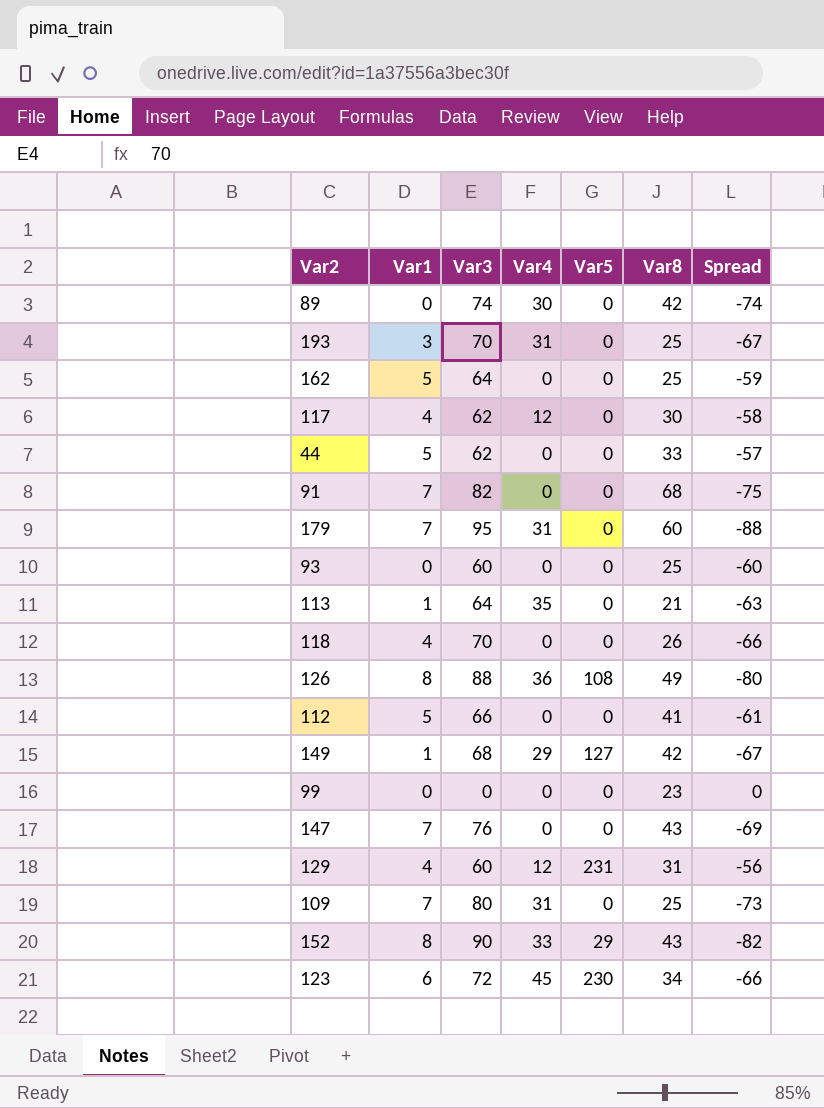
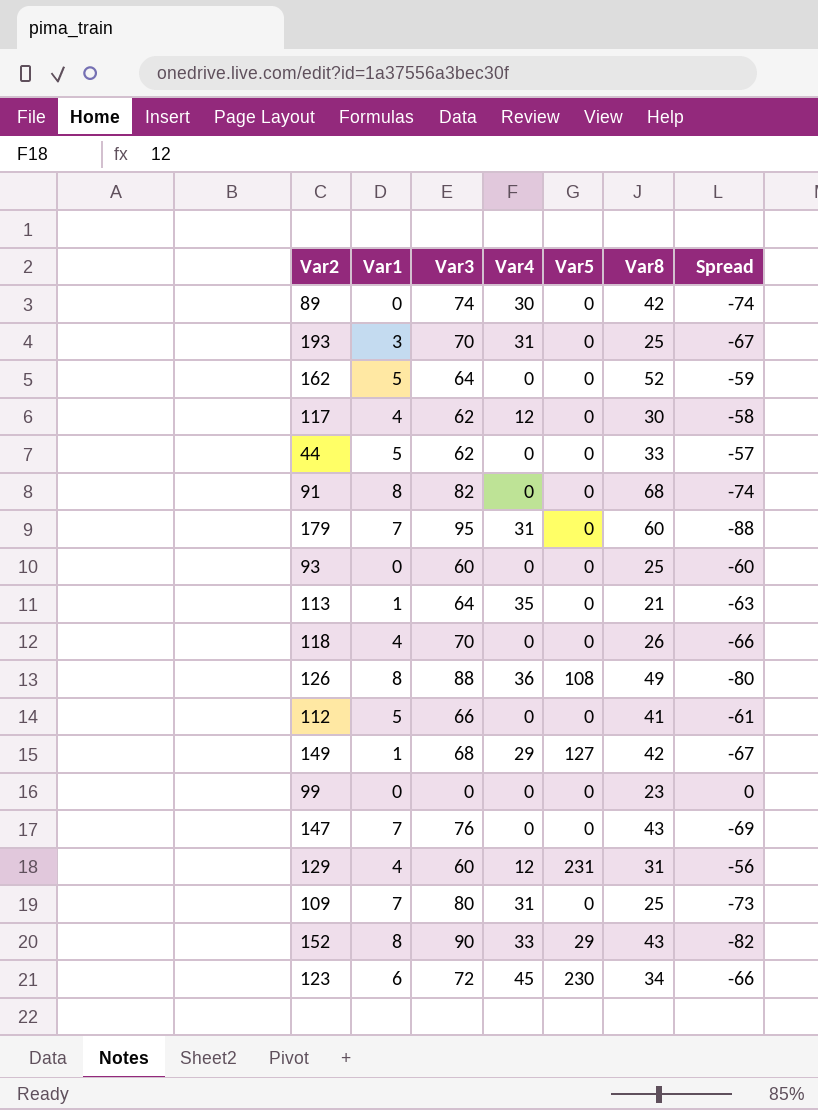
162 | Var8: 25 -> 52
91 | Var1: 7 -> 8
91 | Spread: -75 -> -74

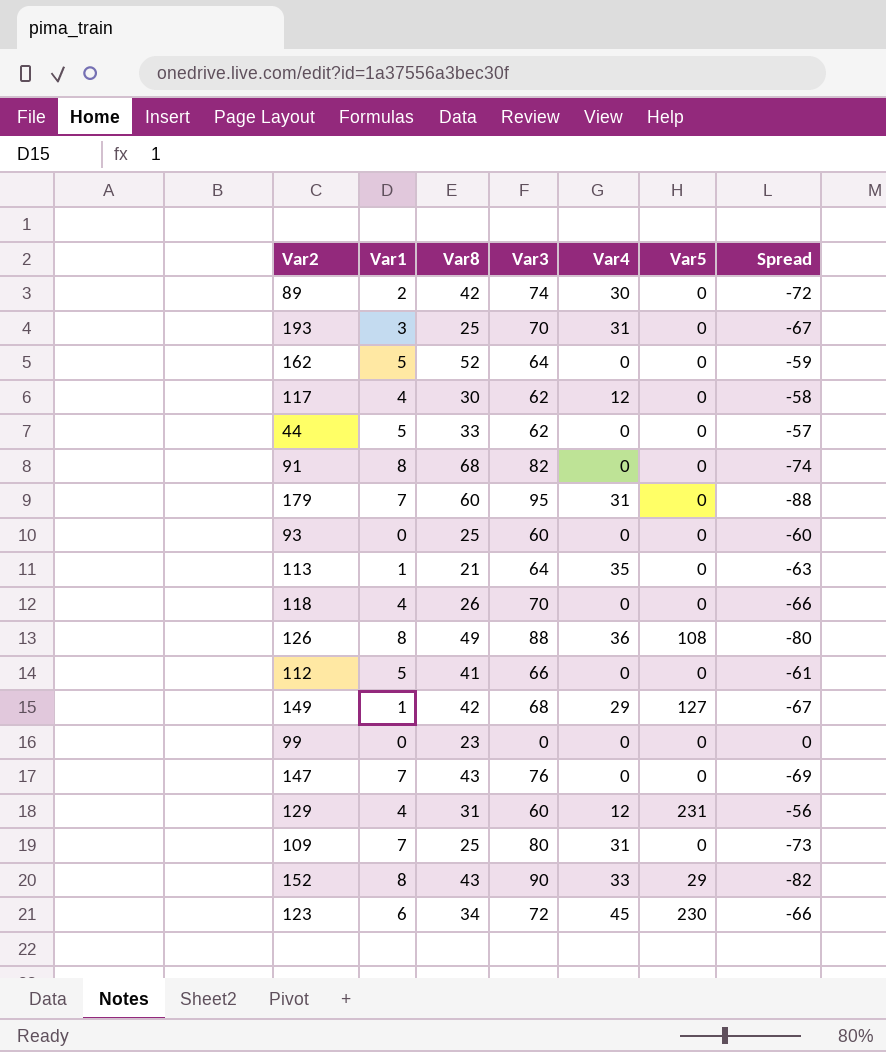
column Var8 | position: 6 -> 3
89 | Var1: 0 -> 2
89 | Spread: -74 -> -72

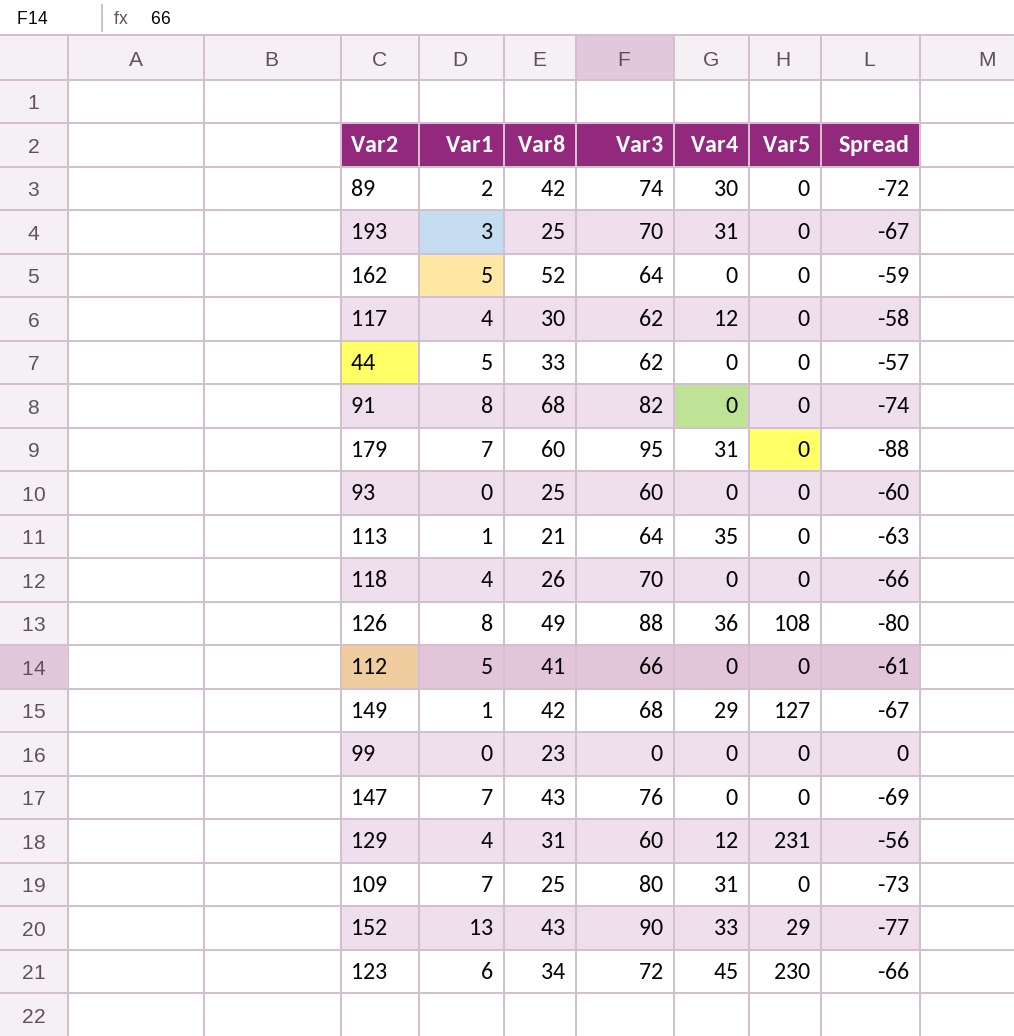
152 | Var1: 8 -> 13
152 | Spread: -82 -> -77

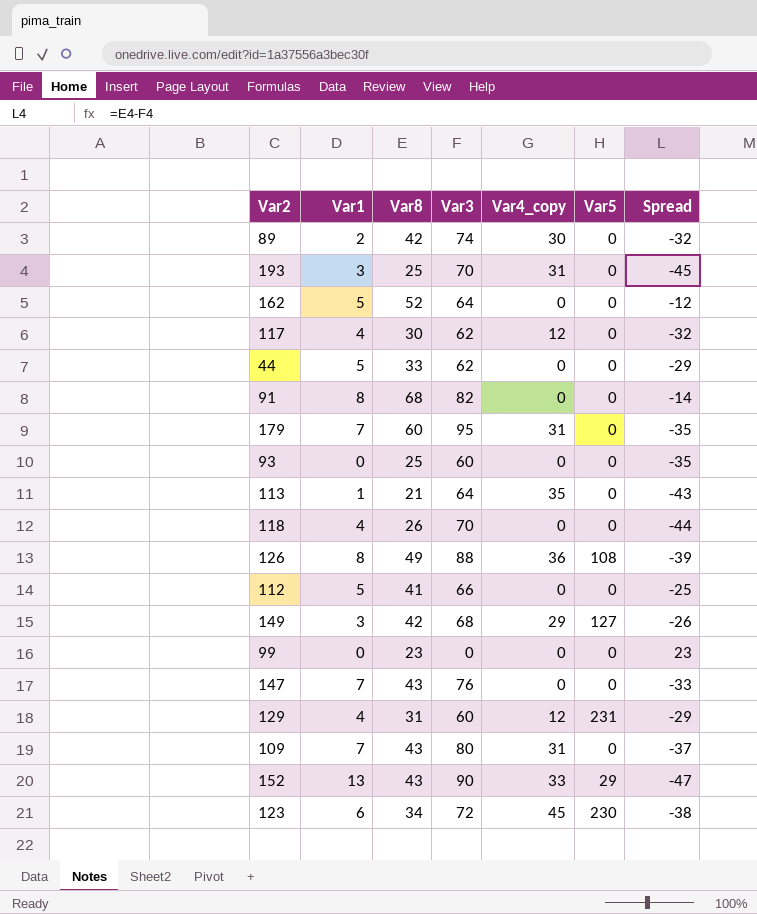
column name: Var4 -> Var4_copy
column Spread | formula: [Var1] - [Var3] -> [Var8] - [Var3]
149 | Var1: 1 -> 3
109 | Var8: 25 -> 43

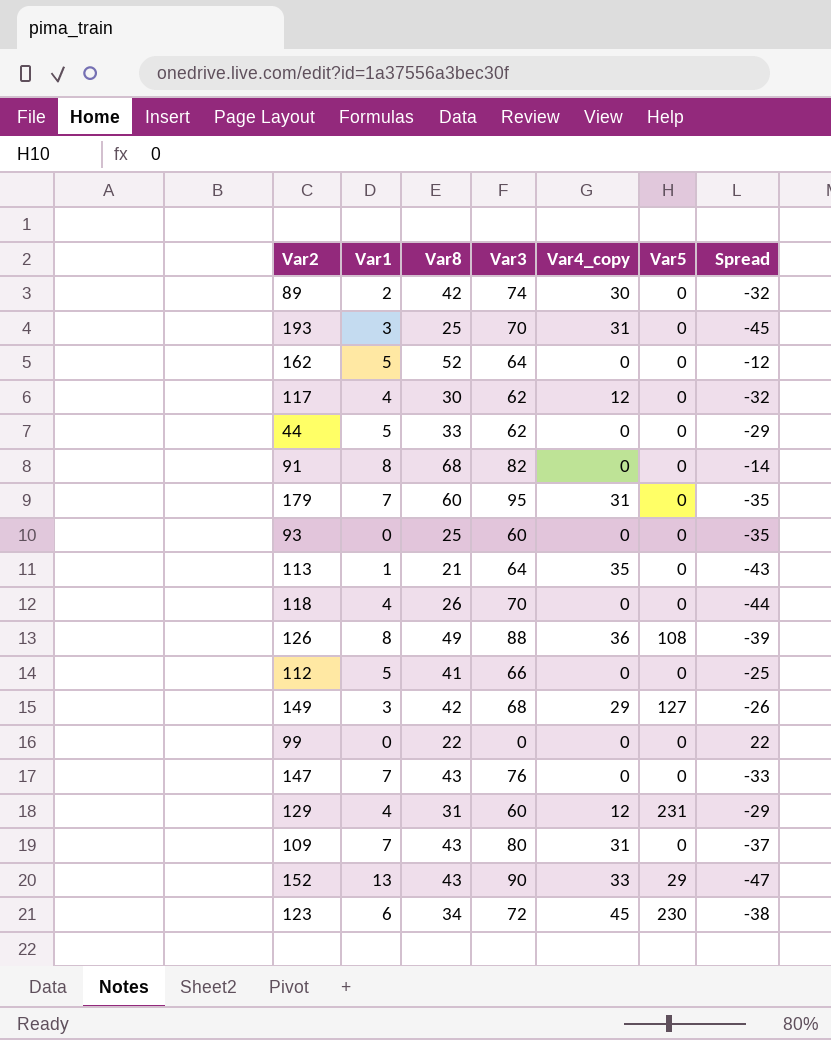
99 | Var8: 23 -> 22
99 | Spread: 23 -> 22

